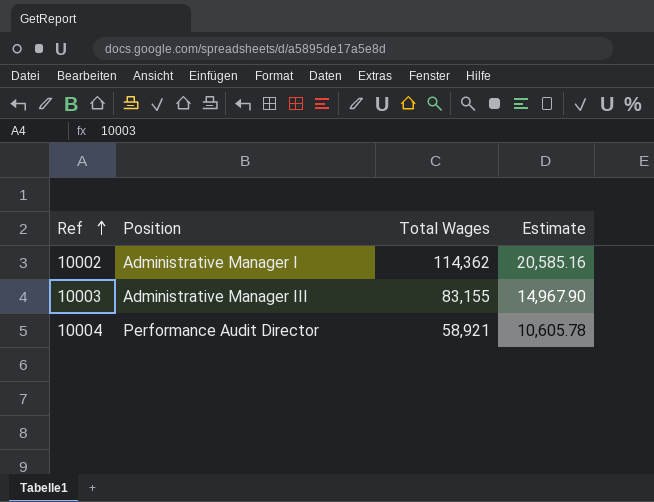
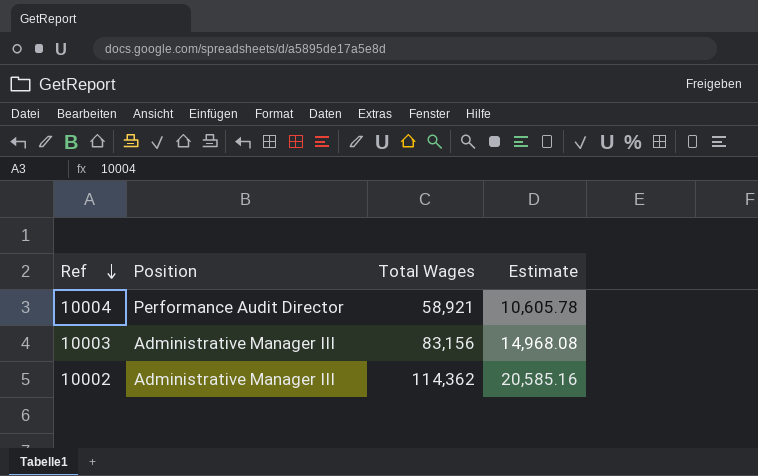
row order: Ref ascending -> Ref descending
10003 | Total Wages: 83,155 -> 83,156
10003 | Estimate: 14,967.90 -> 14,968.08
10002 | Position: Administrative Manager I -> Administrative Manager III

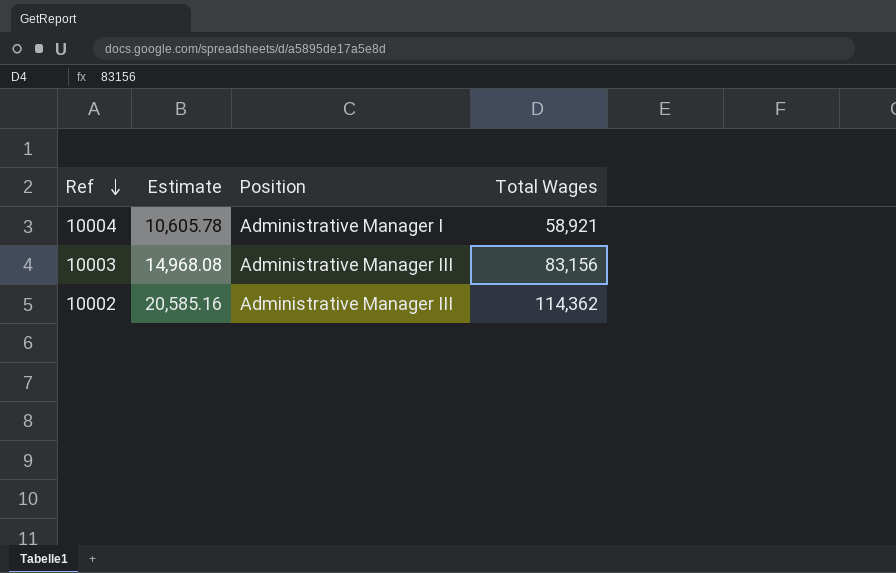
column Estimate | position: 4 -> 2
10004 | Position: Performance Audit Director -> Administrative Manager I

